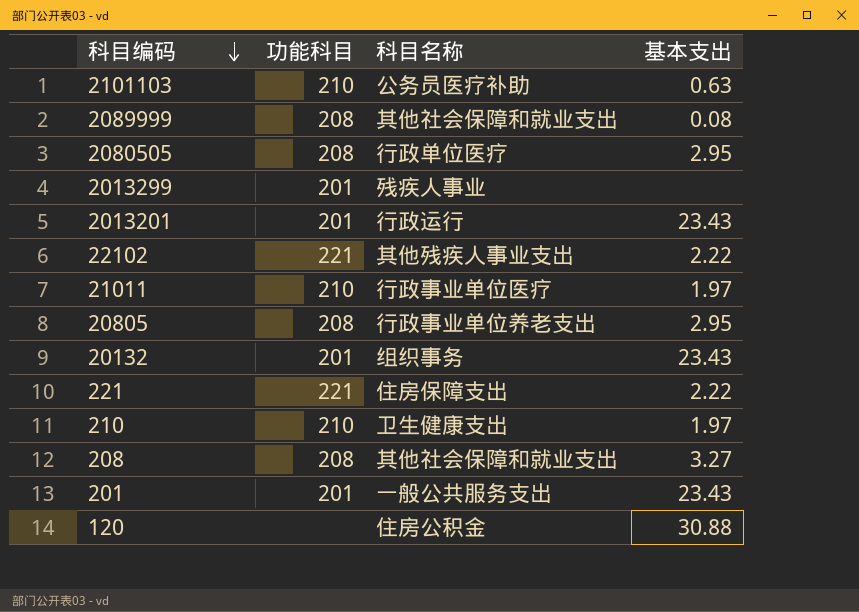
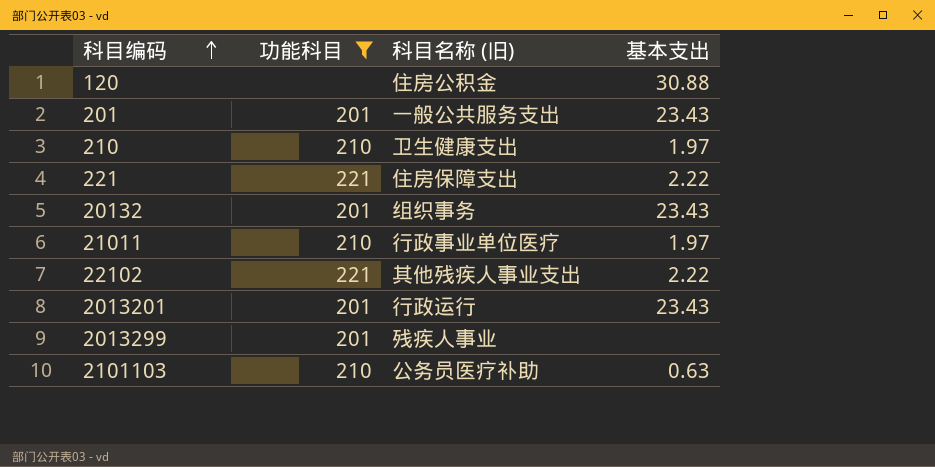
filter: none -> 功能科目 != 208
row order: 科目编码 descending -> 科目编码 ascending
column name: 科目名称 -> 科目名称 (旧)

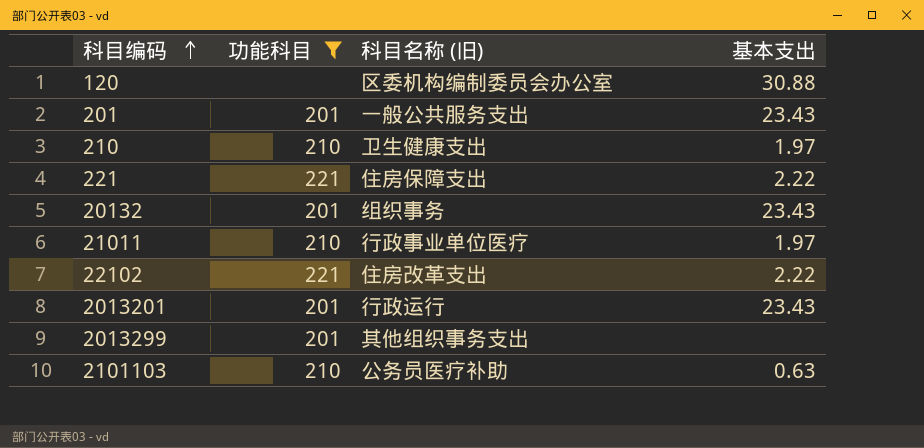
120 | 科目名称 (旧): 住房公积金 -> 区委机构编制委员会办公室
22102 | 科目名称 (旧): 其他残疾人事业支出 -> 住房改革支出
2013299 | 科目名称 (旧): 残疾人事业 -> 其他组织事务支出

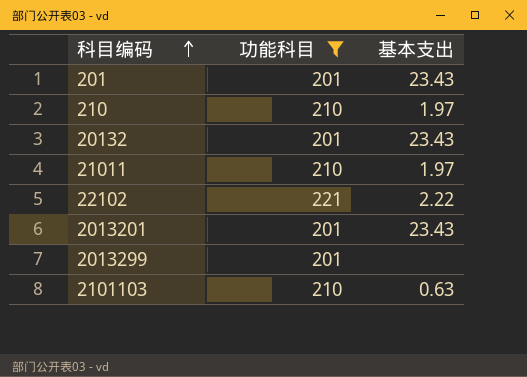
column 科目名称 (旧) | position: 3 -> none
row 120: none | 区委机构编制委员会办公室 | 30.88 -> none
row 221: 221 | 住房保障支出 | 2.22 -> none

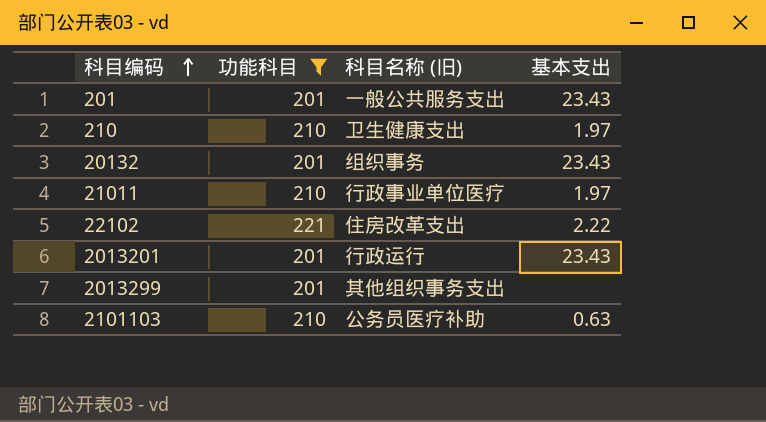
column 科目名称 (旧) | position: none -> 3

